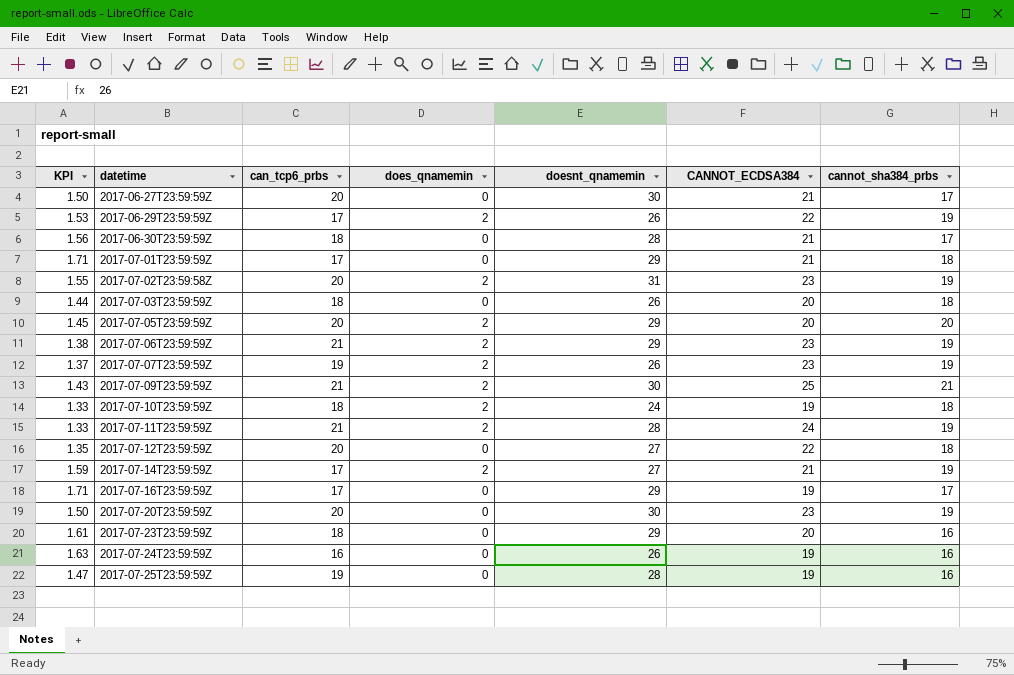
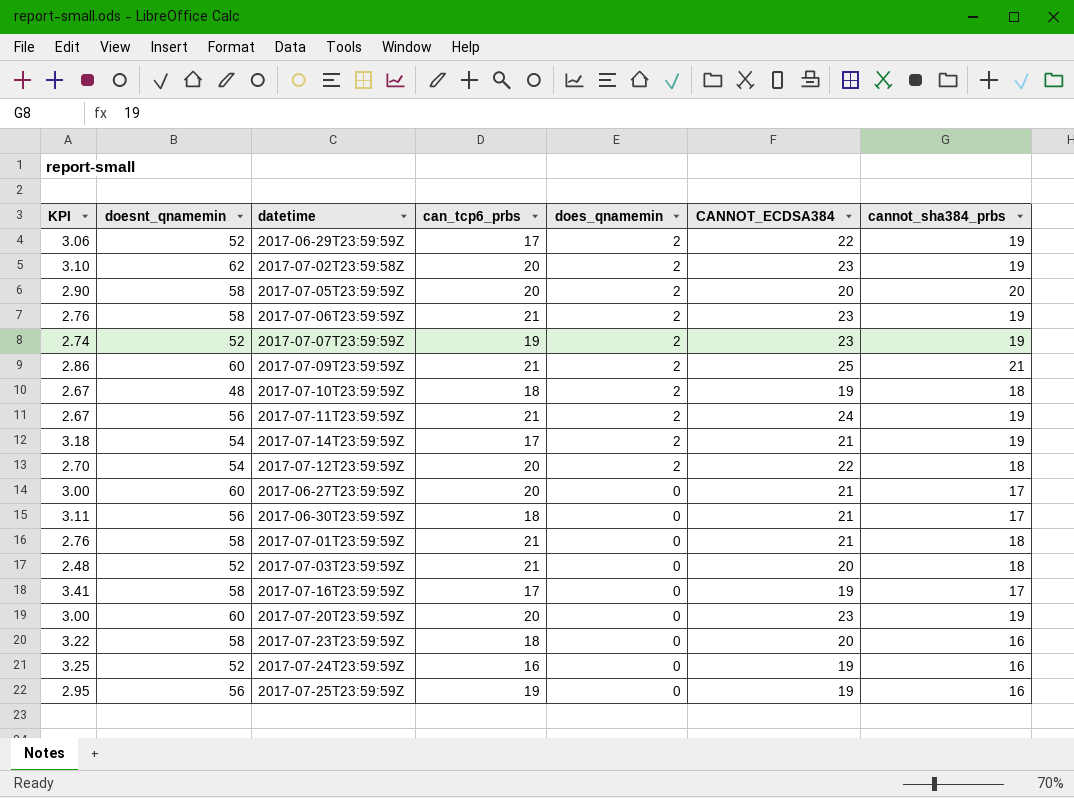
row order: datetime ascending -> does_qnamemin descending
column doesnt_qnamemin | position: 5 -> 2
2017-06-29T23:59:59Z | KPI: 1.53 -> 3.06
2017-06-29T23:59:59Z | doesnt_qnamemin: 26 -> 52
2017-07-02T23:59:58Z | KPI: 1.55 -> 3.10
2017-07-02T23:59:58Z | doesnt_qnamemin: 31 -> 62
2017-07-05T23:59:59Z | KPI: 1.45 -> 2.90
2017-07-05T23:59:59Z | doesnt_qnamemin: 29 -> 58
2017-07-06T23:59:59Z | KPI: 1.38 -> 2.76
2017-07-06T23:59:59Z | doesnt_qnamemin: 29 -> 58
2017-07-07T23:59:59Z | KPI: 1.37 -> 2.74
2017-07-07T23:59:59Z | doesnt_qnamemin: 26 -> 52
2017-07-09T23:59:59Z | KPI: 1.43 -> 2.86
2017-07-09T23:59:59Z | doesnt_qnamemin: 30 -> 60
2017-07-10T23:59:59Z | KPI: 1.33 -> 2.67
2017-07-10T23:59:59Z | doesnt_qnamemin: 24 -> 48
2017-07-11T23:59:59Z | KPI: 1.33 -> 2.67
2017-07-11T23:59:59Z | doesnt_qnamemin: 28 -> 56
2017-07-14T23:59:59Z | KPI: 1.59 -> 3.18
2017-07-14T23:59:59Z | doesnt_qnamemin: 27 -> 54
2017-07-12T23:59:59Z | KPI: 1.35 -> 2.70
2017-07-12T23:59:59Z | doesnt_qnamemin: 27 -> 54
2017-07-12T23:59:59Z | does_qnamemin: 0 -> 2
2017-06-27T23:59:59Z | KPI: 1.50 -> 3.00
2017-06-27T23:59:59Z | doesnt_qnamemin: 30 -> 60
2017-06-30T23:59:59Z | KPI: 1.56 -> 3.11
2017-06-30T23:59:59Z | doesnt_qnamemin: 28 -> 56
2017-07-01T23:59:59Z | KPI: 1.71 -> 2.76
2017-07-01T23:59:59Z | doesnt_qnamemin: 29 -> 58
2017-07-01T23:59:59Z | can_tcp6_prbs: 17 -> 21
2017-07-03T23:59:59Z | KPI: 1.44 -> 2.48
2017-07-03T23:59:59Z | doesnt_qnamemin: 26 -> 52
2017-07-03T23:59:59Z | can_tcp6_prbs: 18 -> 21
2017-07-16T23:59:59Z | KPI: 1.71 -> 3.41
2017-07-16T23:59:59Z | doesnt_qnamemin: 29 -> 58
2017-07-20T23:59:59Z | KPI: 1.50 -> 3.00
2017-07-20T23:59:59Z | doesnt_qnamemin: 30 -> 60
2017-07-23T23:59:59Z | KPI: 1.61 -> 3.22
2017-07-23T23:59:59Z | doesnt_qnamemin: 29 -> 58
2017-07-24T23:59:59Z | KPI: 1.63 -> 3.25
2017-07-24T23:59:59Z | doesnt_qnamemin: 26 -> 52
2017-07-25T23:59:59Z | KPI: 1.47 -> 2.95
2017-07-25T23:59:59Z | doesnt_qnamemin: 28 -> 56

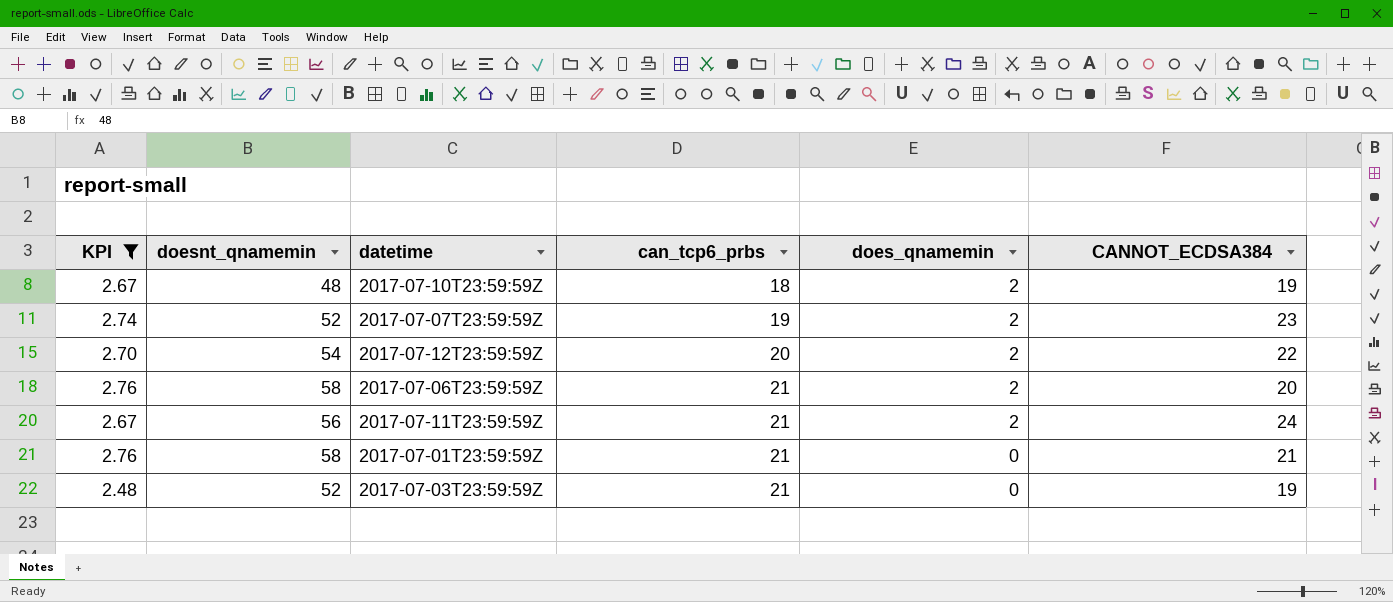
filter: none -> KPI <= 2.76
row order: does_qnamemin descending -> can_tcp6_prbs ascending
column cannot_sha384_prbs | position: 7 -> none
2017-07-06T23:59:59Z | CANNOT_ECDSA384: 23 -> 20
2017-07-03T23:59:59Z | CANNOT_ECDSA384: 20 -> 19

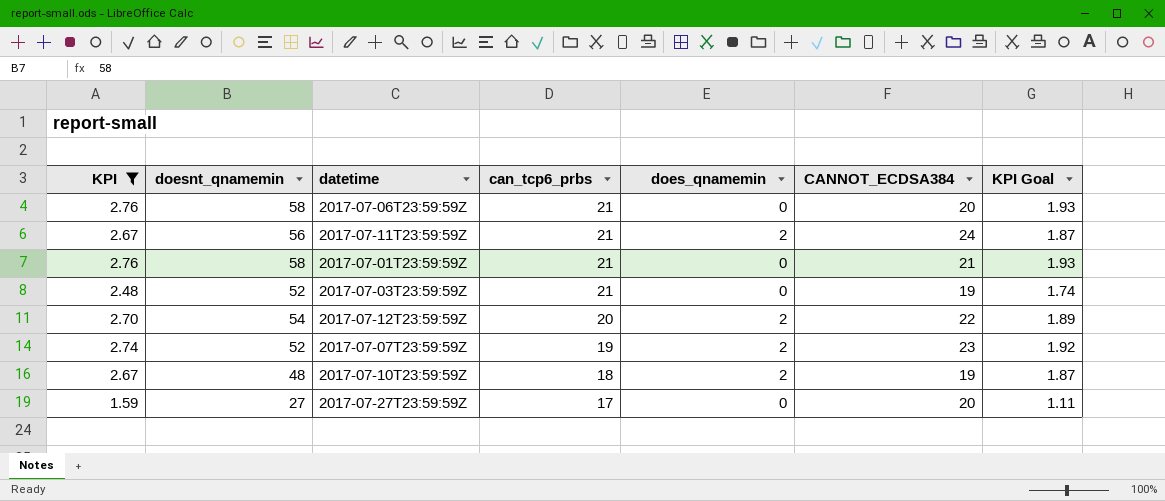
row order: can_tcp6_prbs ascending -> can_tcp6_prbs descending
column KPI Goal | formula: none -> [KPI] * 0.7
2017-07-06T23:59:59Z | does_qnamemin: 2 -> 0
row 2017-07-27T23:59:59Z: none -> 1.59 | 27 | 17 | 0 | 20 | 1.11

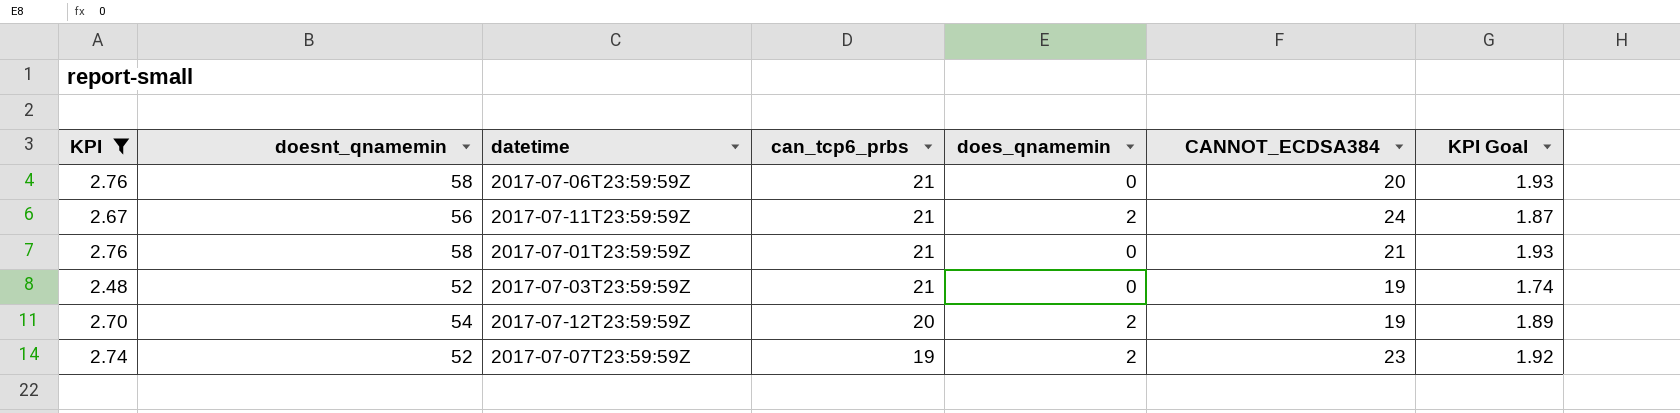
row 2017-07-10T23:59:59Z: 2.67 | 48 | 18 | 2 | 19 | 1.87 -> none
row 2017-07-27T23:59:59Z: 1.59 | 27 | 17 | 0 | 20 | 1.11 -> none
2017-07-12T23:59:59Z | CANNOT_ECDSA384: 22 -> 19

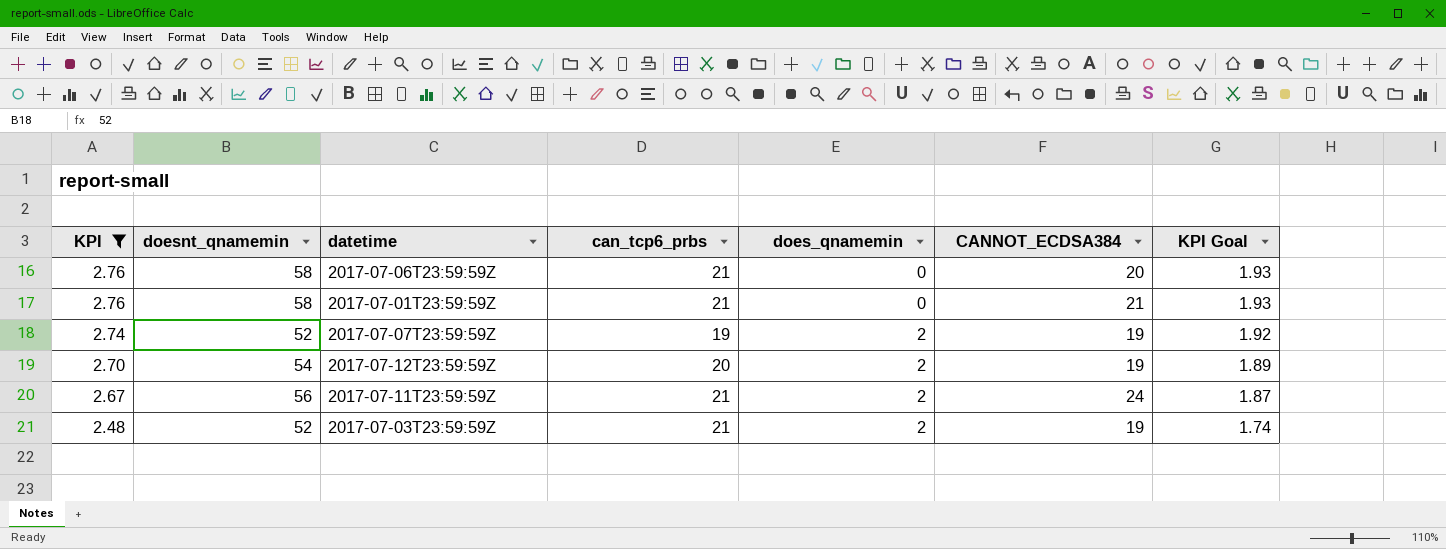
row order: can_tcp6_prbs descending -> KPI descending
2017-07-07T23:59:59Z | CANNOT_ECDSA384: 23 -> 19
2017-07-03T23:59:59Z | does_qnamemin: 0 -> 2

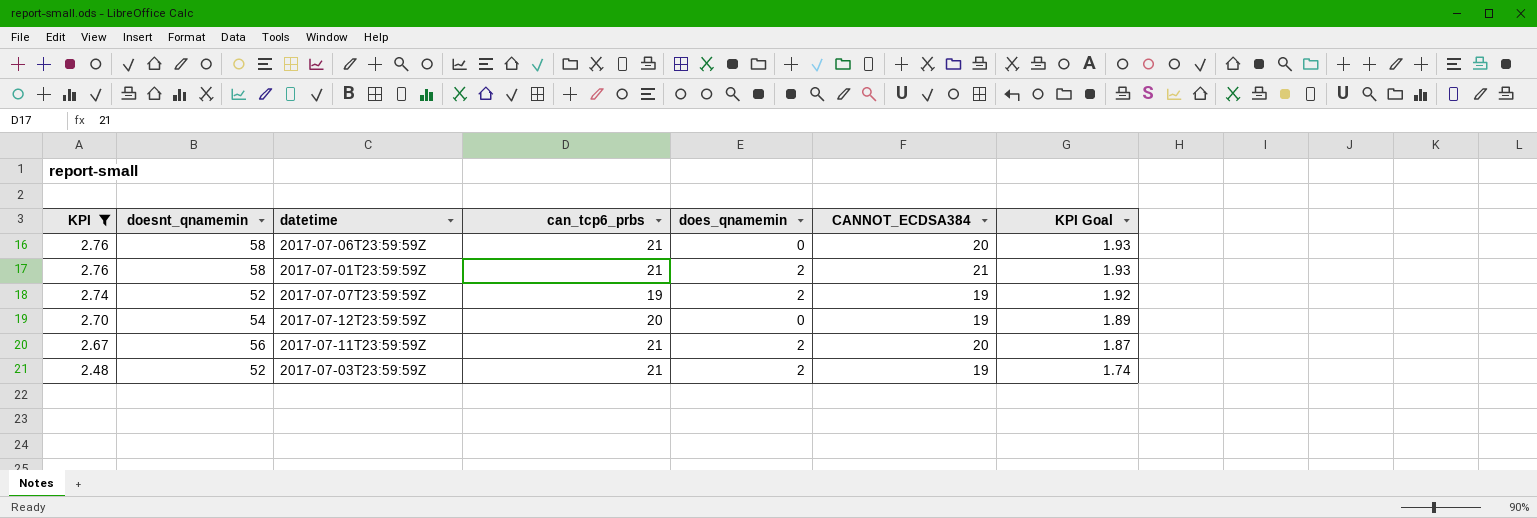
2017-07-01T23:59:59Z | does_qnamemin: 0 -> 2
2017-07-12T23:59:59Z | does_qnamemin: 2 -> 0
2017-07-11T23:59:59Z | CANNOT_ECDSA384: 24 -> 20

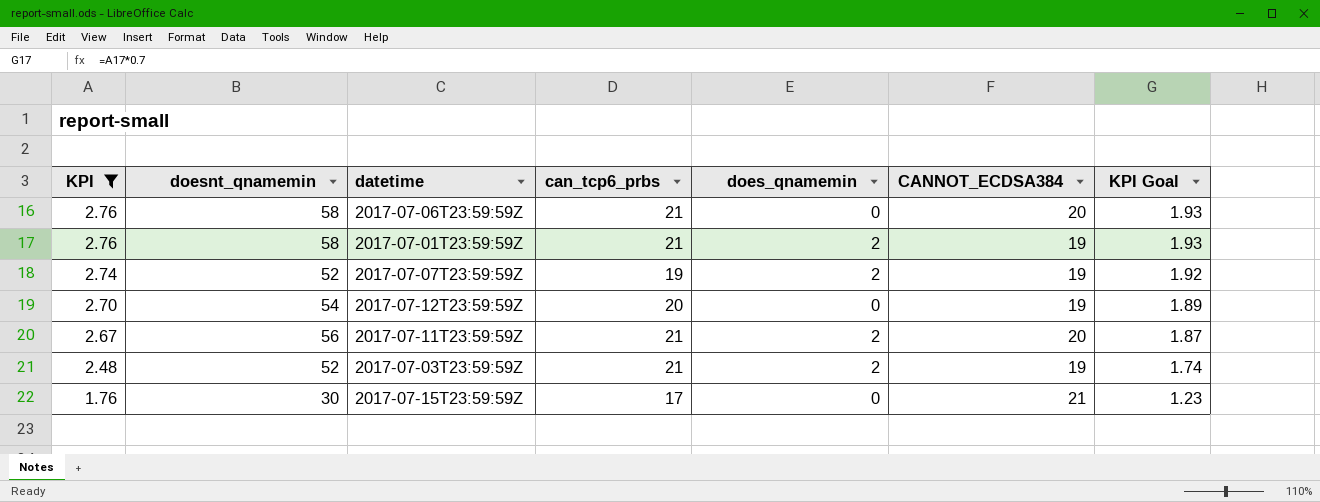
2017-07-01T23:59:59Z | CANNOT_ECDSA384: 21 -> 19
row 2017-07-15T23:59:59Z: none -> 1.76 | 30 | 17 | 0 | 21 | 1.23

